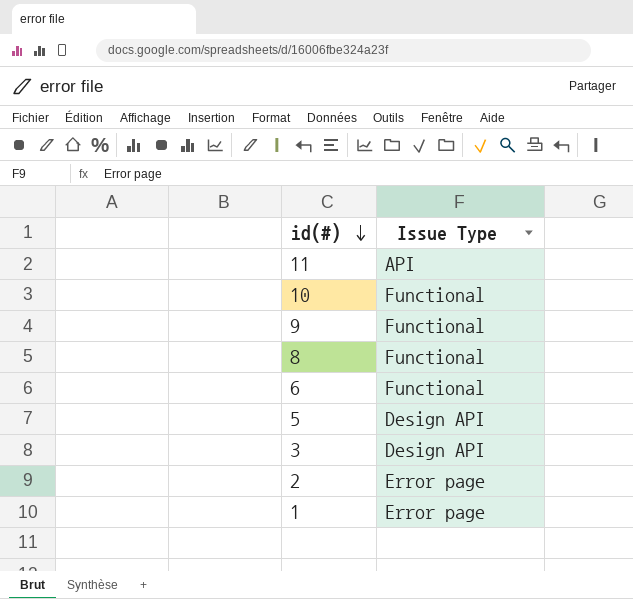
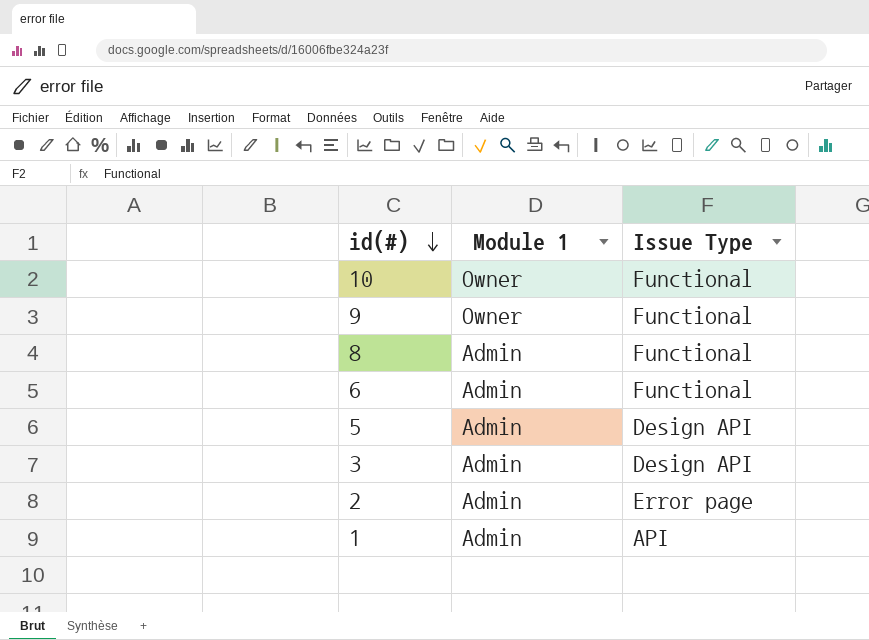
column Module 1 | position: none -> 2
row 11: API -> none
1 | Issue Type: Error page -> API

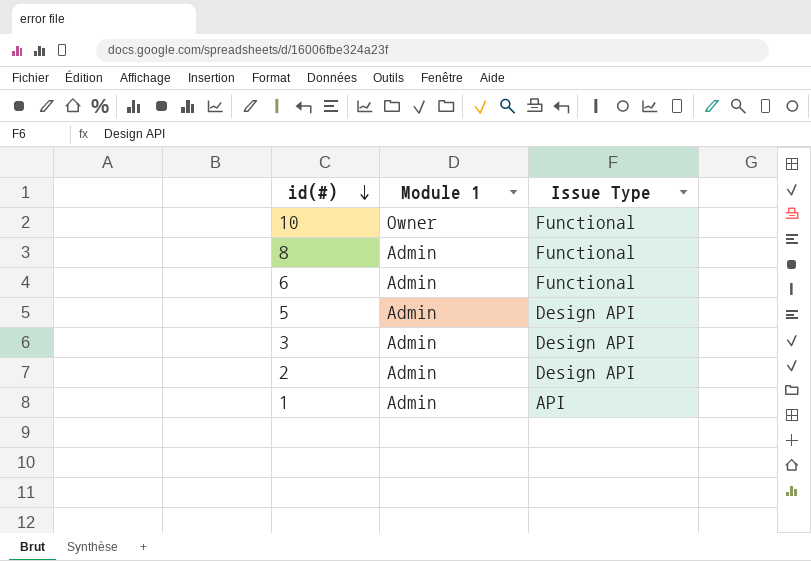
row 9: Owner | Functional -> none
2 | Issue Type: Error page -> Design API

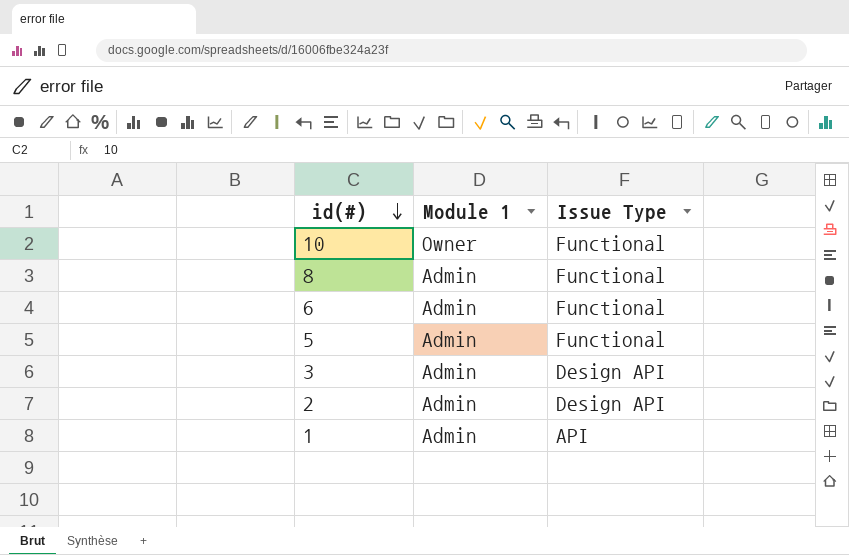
5 | Issue Type: Design API -> Functional

